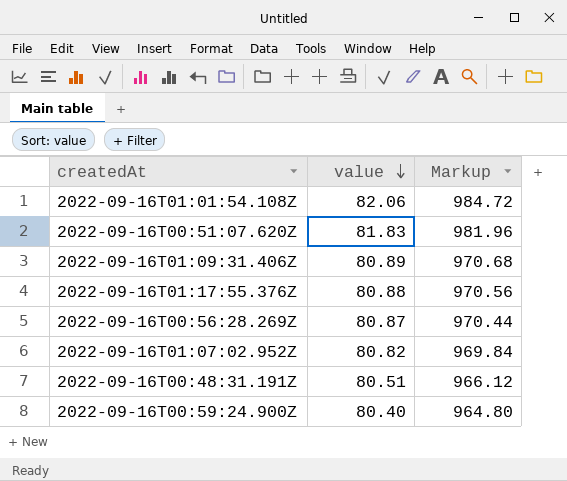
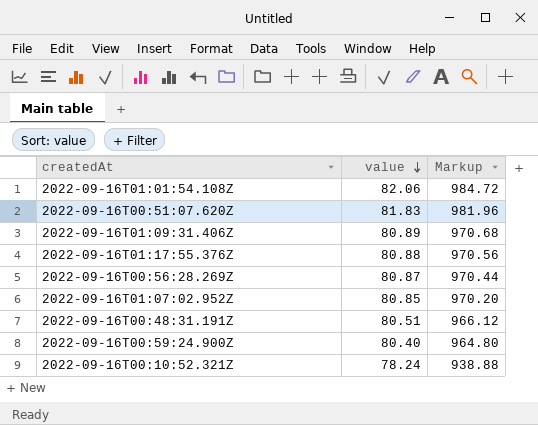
2022-09-16T01:07:02.952Z | value: 80.82 -> 80.85
2022-09-16T01:07:02.952Z | Markup: 969.84 -> 970.20
row 2022-09-16T00:10:52.321Z: none -> 78.24 | 938.88

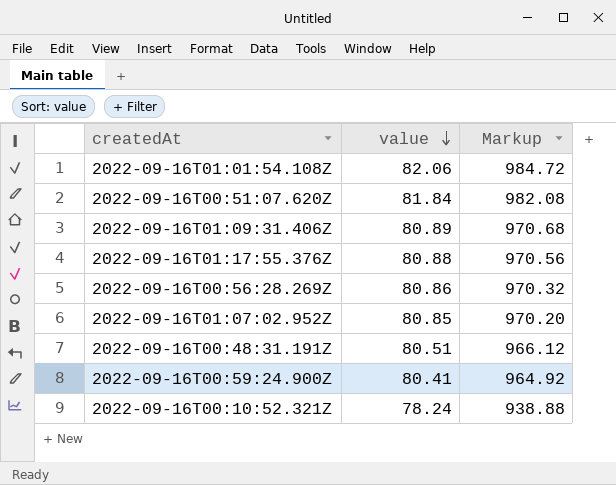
2022-09-16T00:51:07.620Z | value: 81.83 -> 81.84
2022-09-16T00:51:07.620Z | Markup: 981.96 -> 982.08
2022-09-16T00:56:28.269Z | value: 80.87 -> 80.86
2022-09-16T00:56:28.269Z | Markup: 970.44 -> 970.32
2022-09-16T00:59:24.900Z | value: 80.40 -> 80.41
2022-09-16T00:59:24.900Z | Markup: 964.80 -> 964.92

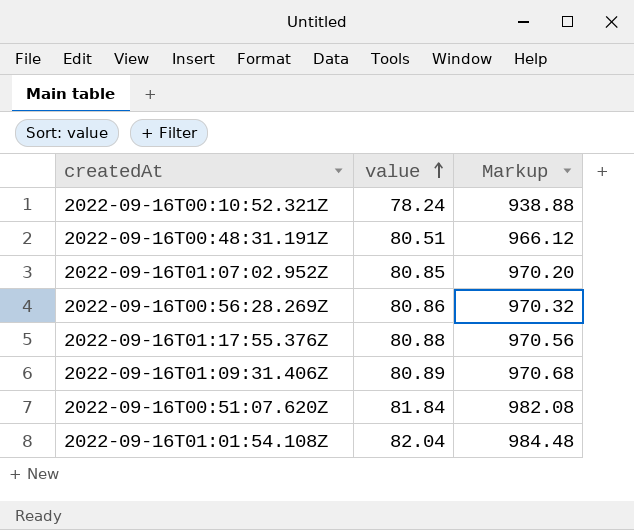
row order: value descending -> value ascending
row 2022-09-16T00:59:24.900Z: 80.41 | 964.92 -> none
2022-09-16T01:01:54.108Z | value: 82.06 -> 82.04
2022-09-16T01:01:54.108Z | Markup: 984.72 -> 984.48

